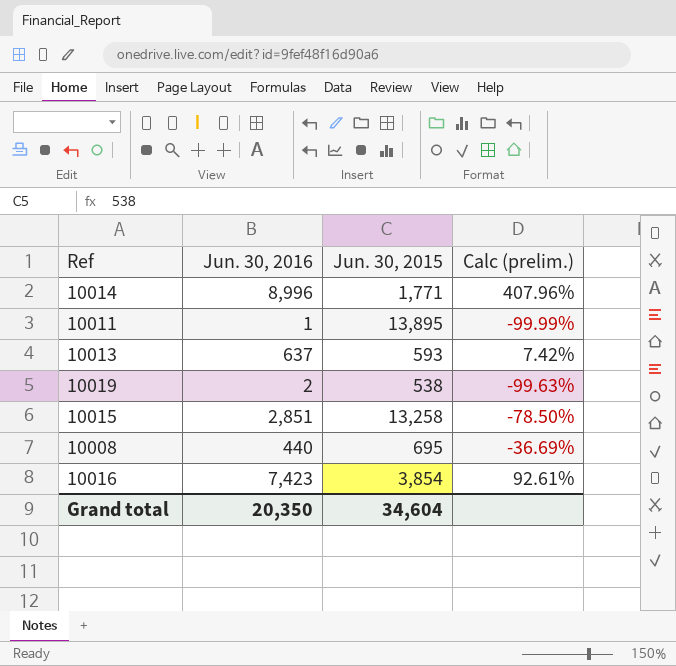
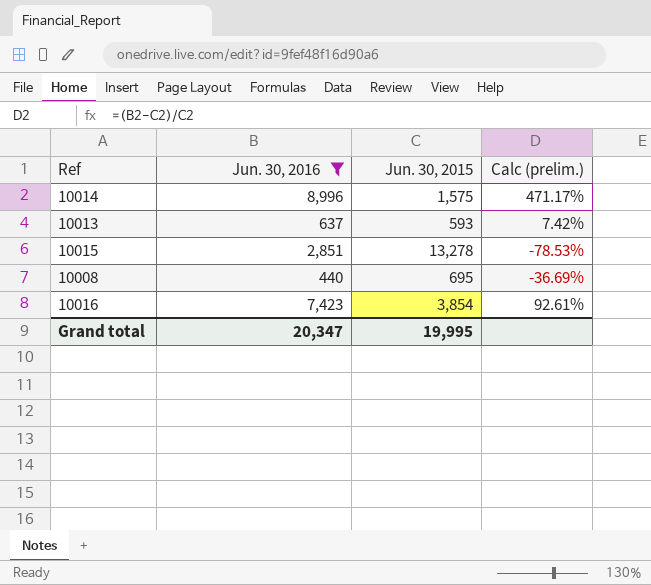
filter: none -> Jun. 30, 2016 >= 440
10014 | Jun. 30, 2015: 1,771 -> 1,575
10014 | Calc (prelim.): 407.96% -> 471.17%
10015 | Jun. 30, 2015: 13,258 -> 13,278
10015 | Calc (prelim.): -78.50% -> -78.53%
Grand total | Jun. 30, 2016: 20,350 -> 20,347
Grand total | Jun. 30, 2015: 34,604 -> 19,995

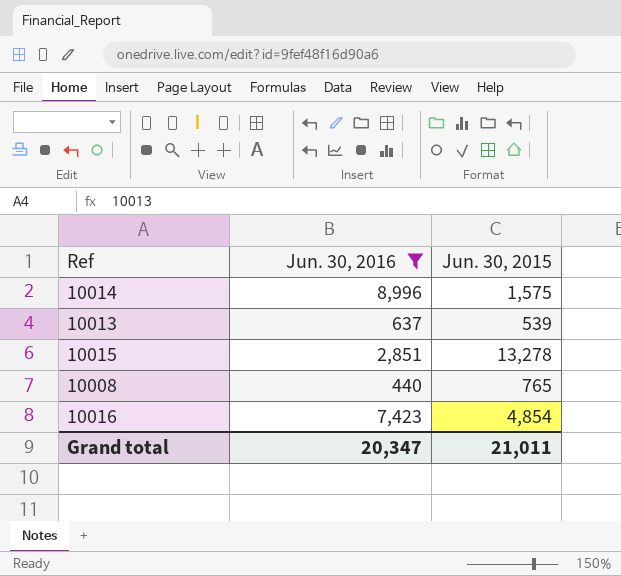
column Calc (prelim.) | formula: ([Jun. 30, 2016] - [Jun. 30, 2015]) / [Jun. 30, 2015] -> none
10013 | Jun. 30, 2015: 593 -> 539
10008 | Jun. 30, 2015: 695 -> 765
10016 | Jun. 30, 2015: 3,854 -> 4,854
Grand total | Jun. 30, 2015: 19,995 -> 21,011

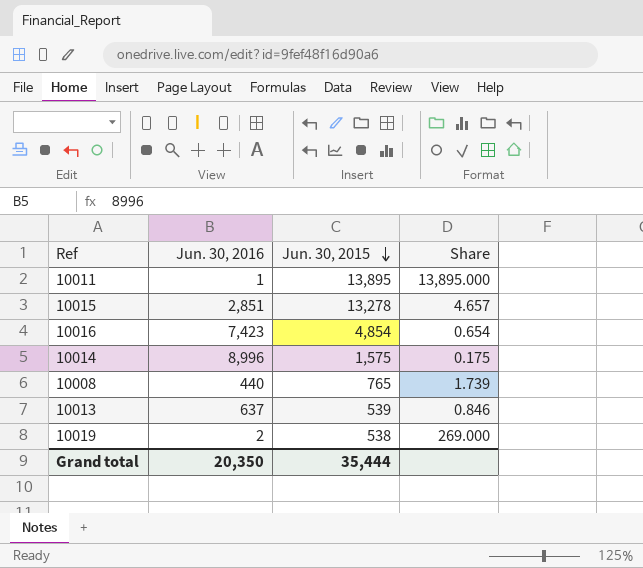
filter: Jun. 30, 2016 >= 440 -> none
row order: none -> Jun. 30, 2015 descending
column Share | formula: none -> [Jun. 30, 2015] / [Jun. 30, 2016]
Grand total | Jun. 30, 2016: 20,347 -> 20,350
Grand total | Jun. 30, 2015: 21,011 -> 35,444

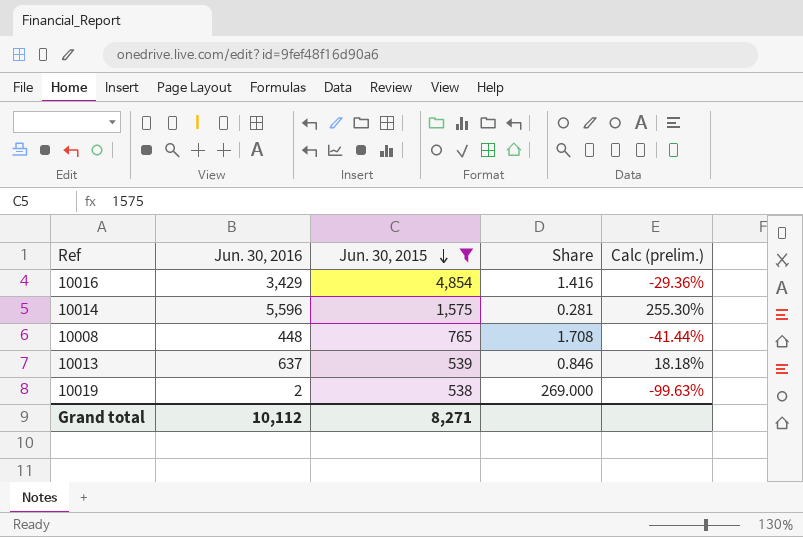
filter: none -> Jun. 30, 2015 <= 4,854
column Calc (prelim.) | formula: none -> ([Jun. 30, 2016] - [Jun. 30, 2015]) / [Jun. 30, 2015]
10016 | Jun. 30, 2016: 7,423 -> 3,429
10016 | Share: 0.654 -> 1.416
10014 | Jun. 30, 2016: 8,996 -> 5,596
10014 | Share: 0.175 -> 0.281
10008 | Jun. 30, 2016: 440 -> 448
10008 | Share: 1.739 -> 1.708
Grand total | Jun. 30, 2016: 20,350 -> 10,112
Grand total | Jun. 30, 2015: 35,444 -> 8,271

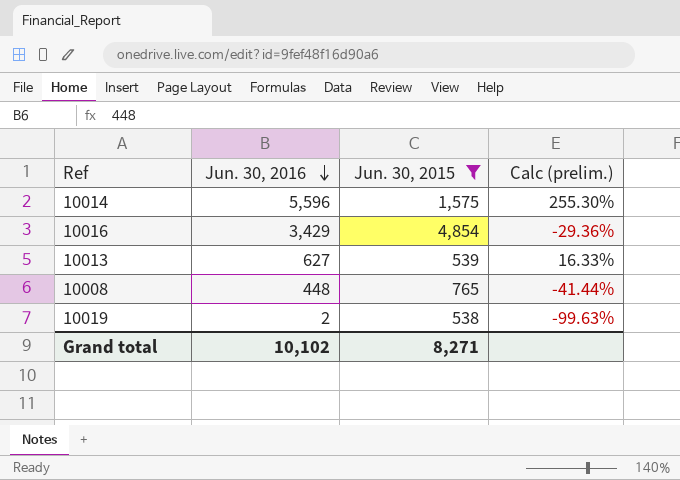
row order: Jun. 30, 2015 descending -> Jun. 30, 2016 descending
column Share | formula: [Jun. 30, 2015] / [Jun. 30, 2016] -> none
10013 | Jun. 30, 2016: 637 -> 627
10013 | Calc (prelim.): 18.18% -> 16.33%
Grand total | Jun. 30, 2016: 10,112 -> 10,102

